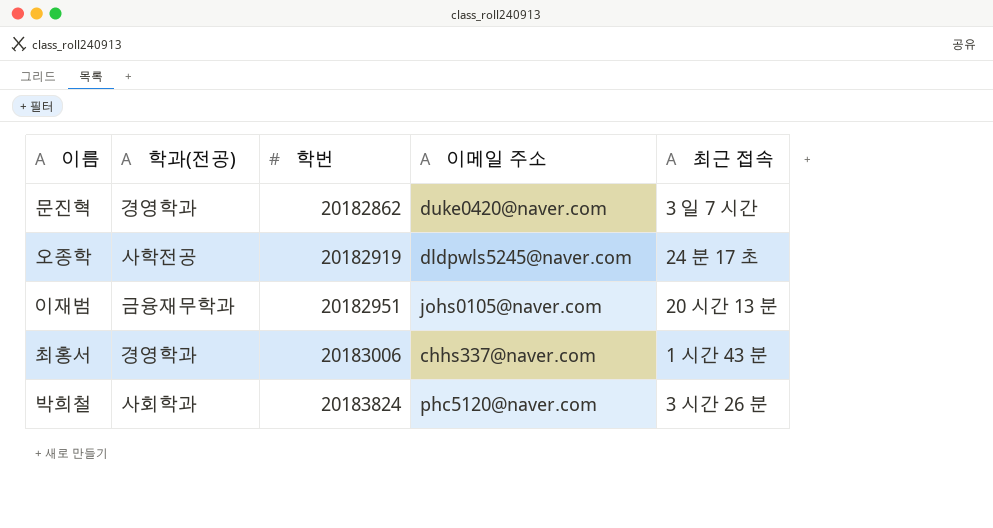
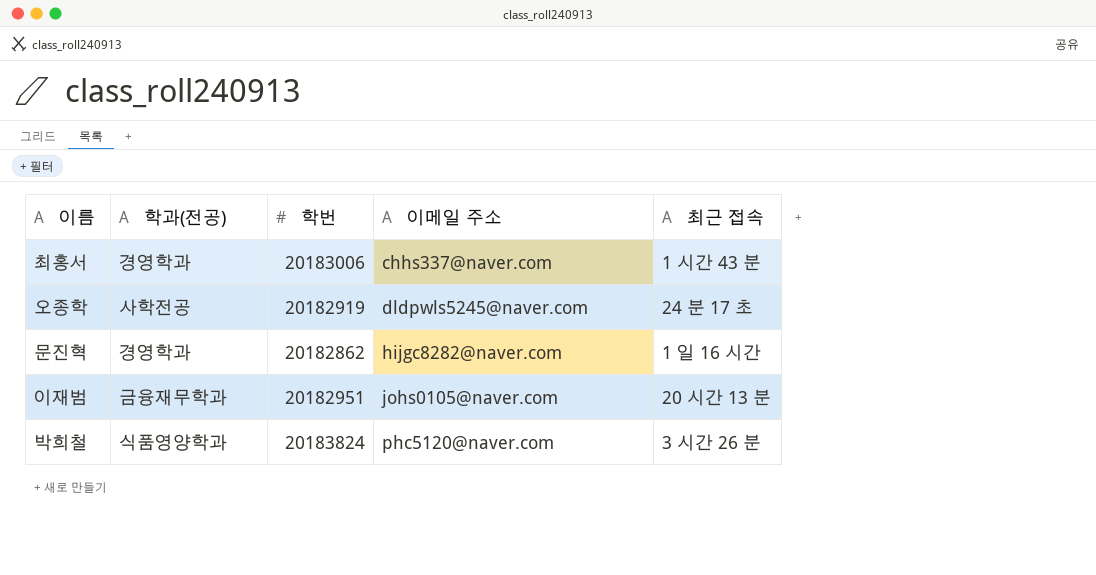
row order: 학번 ascending -> 이메일 주소 ascending
문진혁 | 이메일 주소: duke0420@naver.com -> hijgc8282@naver.com
문진혁 | 최근 접속: 3 일 7 시간 -> 1 일 16 시간
박희철 | 학과(전공): 사회학과 -> 식품영양학과

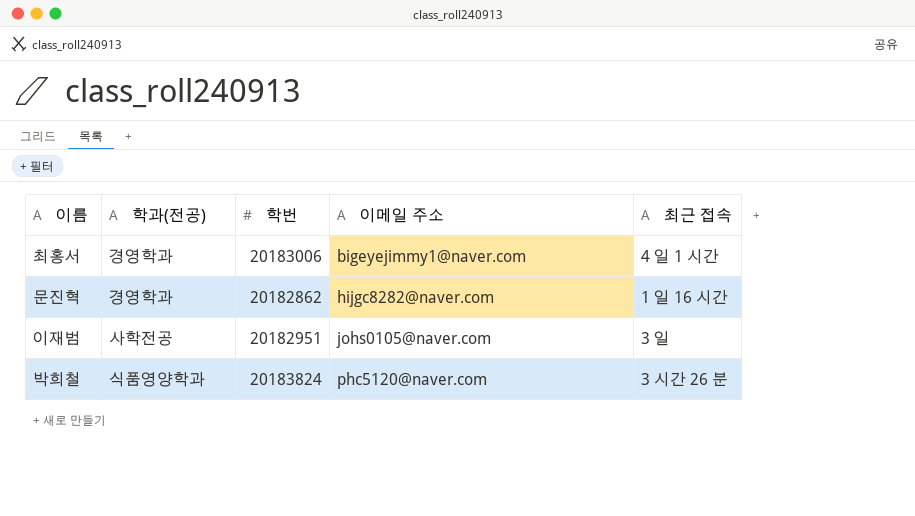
row 오종학: 사학전공 | 20182919 | dldpwls5245@naver.com | 24 분 17 초 -> none
최홍서 | 이메일 주소: chhs337@naver.com -> bigeyejimmy1@naver.com
최홍서 | 최근 접속: 1 시간 43 분 -> 4 일 1 시간
이재범 | 학과(전공): 금융재무학과 -> 사학전공
이재범 | 최근 접속: 20 시간 13 분 -> 3 일

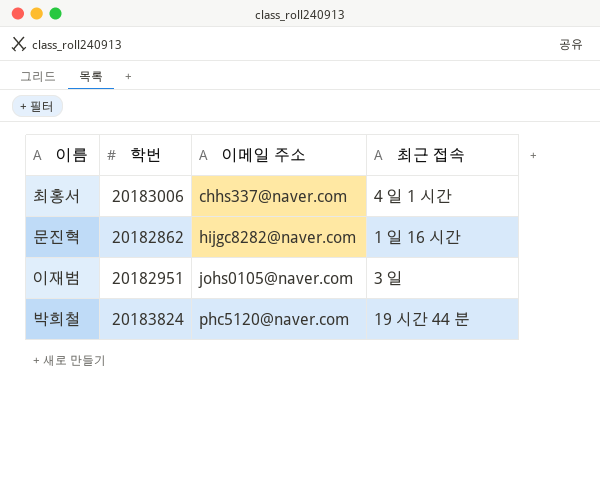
column 학과(전공) | position: 2 -> none
최홍서 | 이메일 주소: bigeyejimmy1@naver.com -> chhs337@naver.com
박희철 | 최근 접속: 3 시간 26 분 -> 19 시간 44 분

